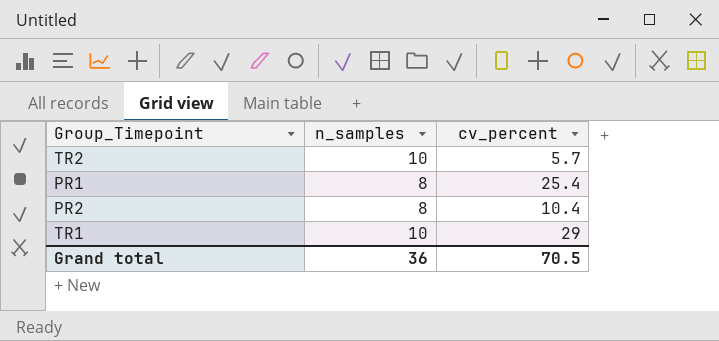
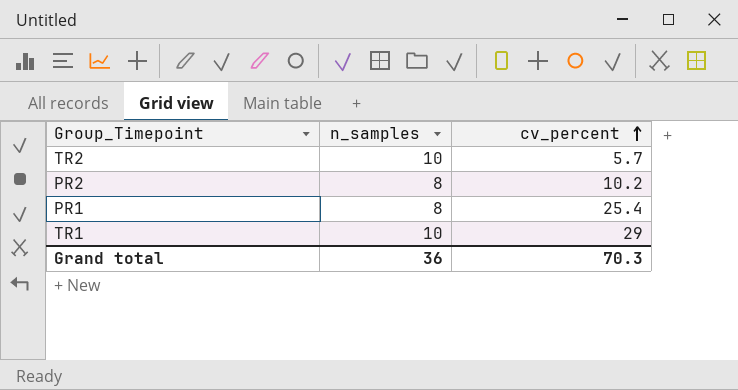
row order: none -> cv_percent ascending
PR2 | cv_percent: 10.4 -> 10.2
Grand total | cv_percent: 70.5 -> 70.3

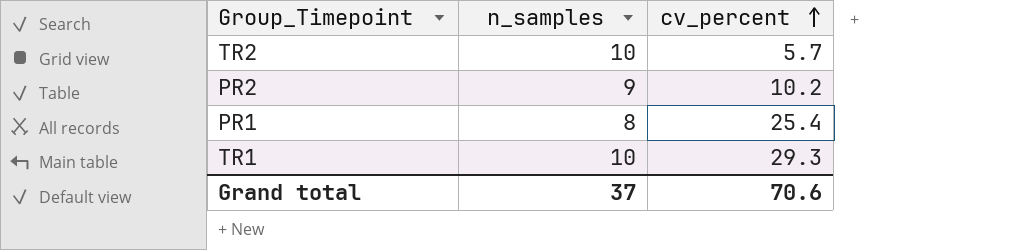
PR2 | n_samples: 8 -> 9
TR1 | cv_percent: 29 -> 29.3
Grand total | n_samples: 36 -> 37
Grand total | cv_percent: 70.3 -> 70.6

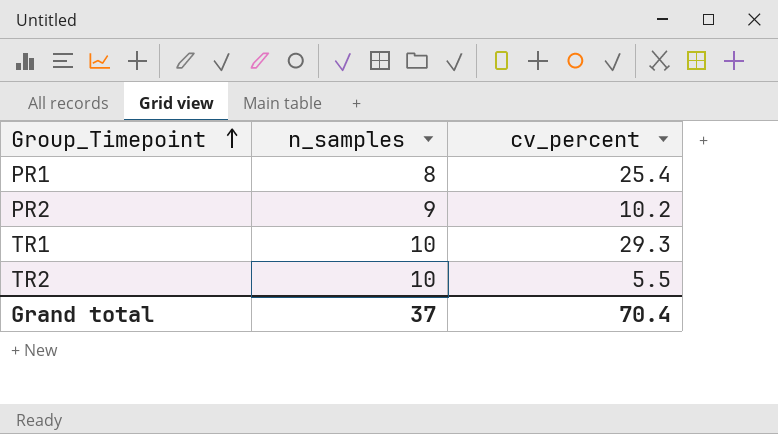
row order: cv_percent ascending -> Group_Timepoint ascending
TR2 | cv_percent: 5.7 -> 5.5
Grand total | cv_percent: 70.6 -> 70.4

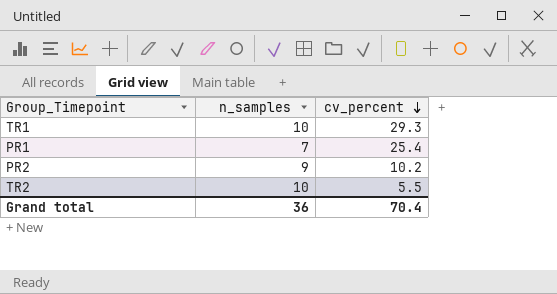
row order: Group_Timepoint ascending -> cv_percent descending
PR1 | n_samples: 8 -> 7
Grand total | n_samples: 37 -> 36

